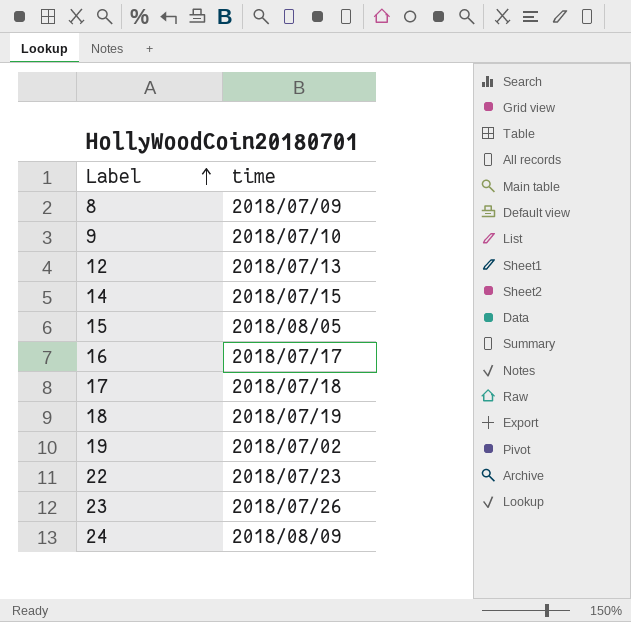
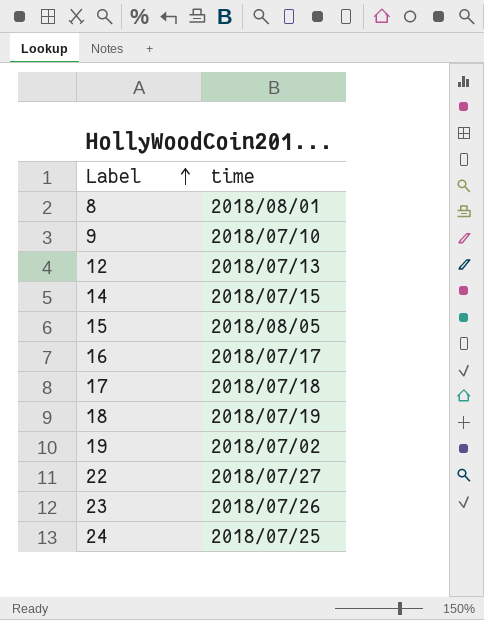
8 | time: 2018/07/09 -> 2018/08/01
22 | time: 2018/07/23 -> 2018/07/27
24 | time: 2018/08/09 -> 2018/07/25

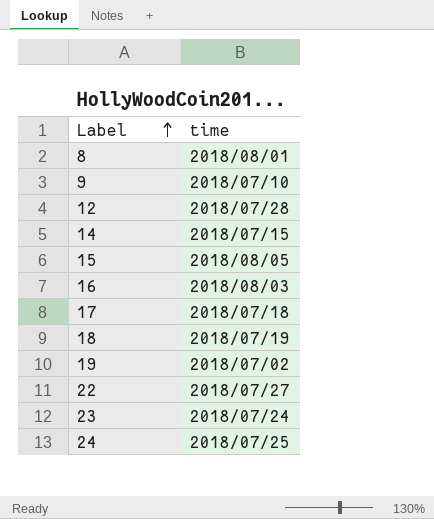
12 | time: 2018/07/13 -> 2018/07/28
16 | time: 2018/07/17 -> 2018/08/03
23 | time: 2018/07/26 -> 2018/07/24

